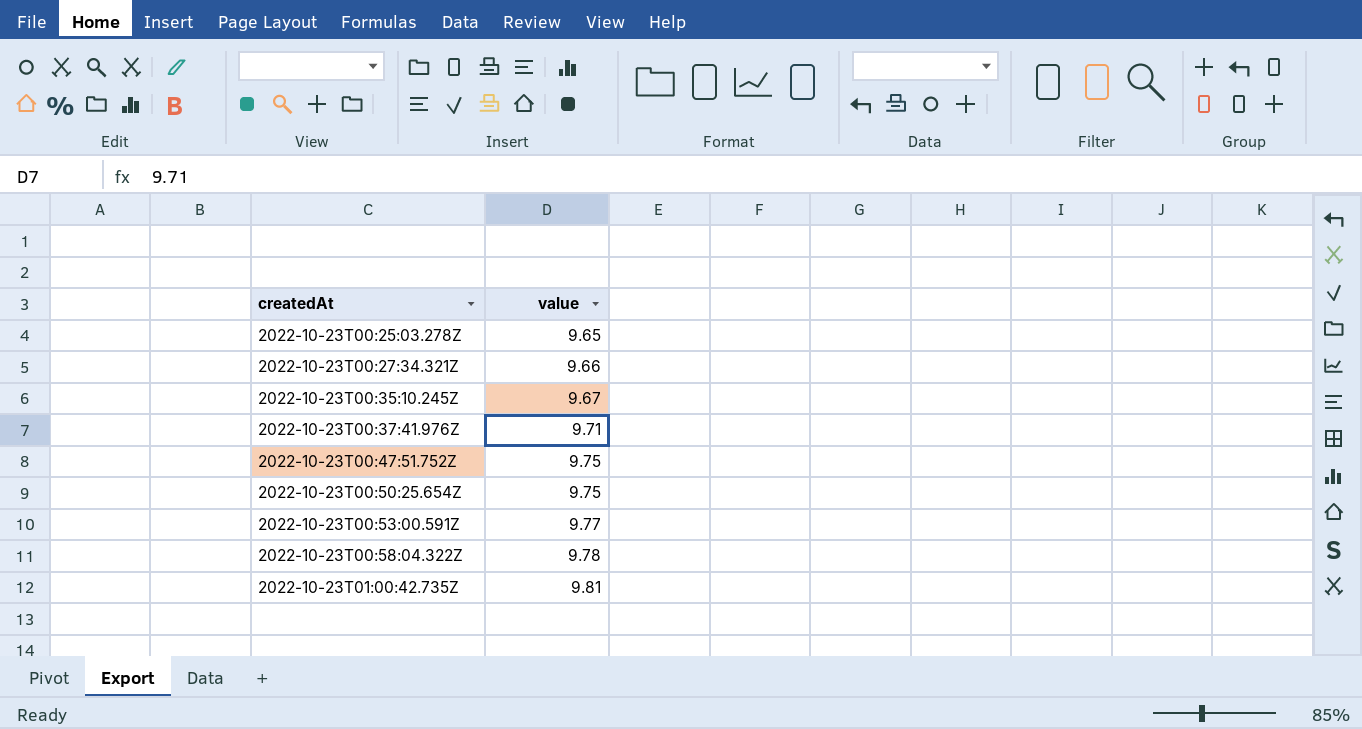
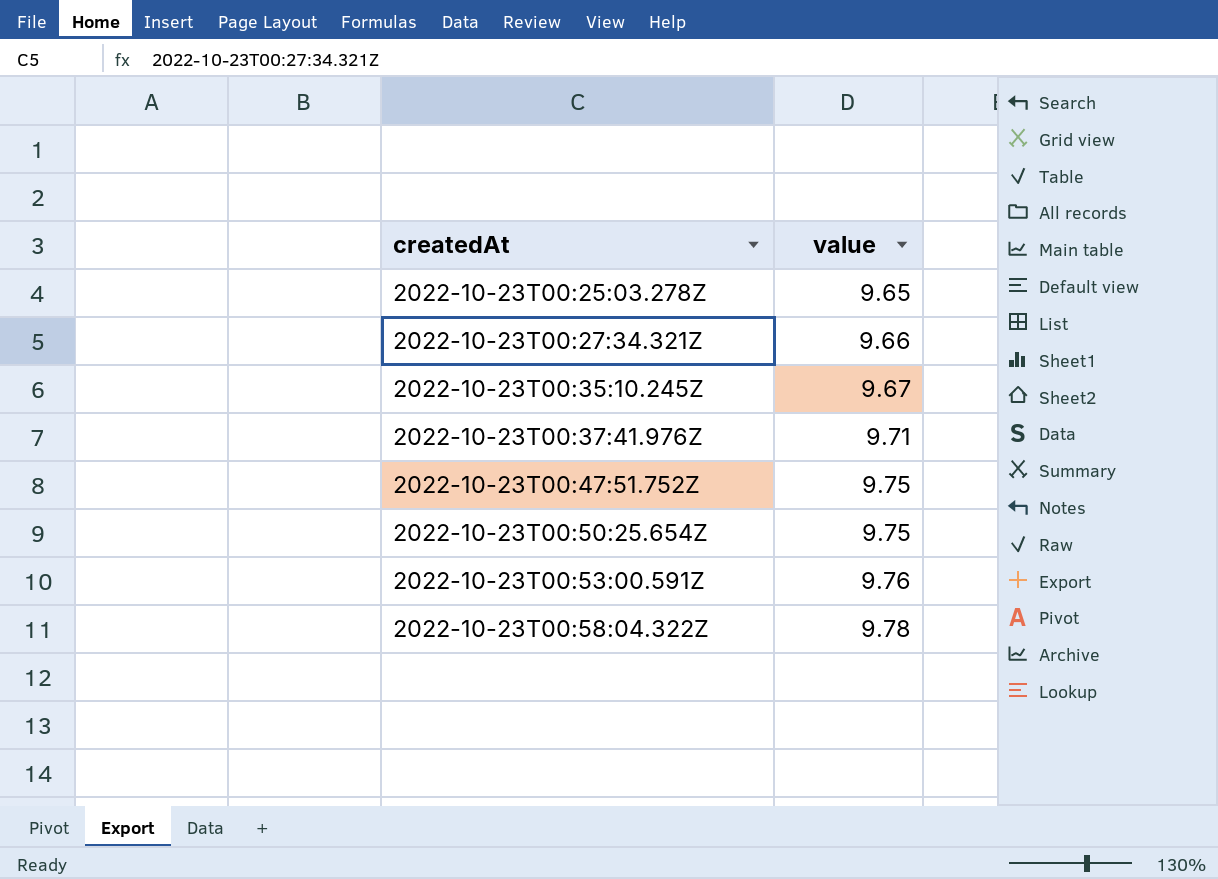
row 2022-10-23T01:00:42.735Z: 9.81 -> none
2022-10-23T00:53:00.591Z | value: 9.77 -> 9.76

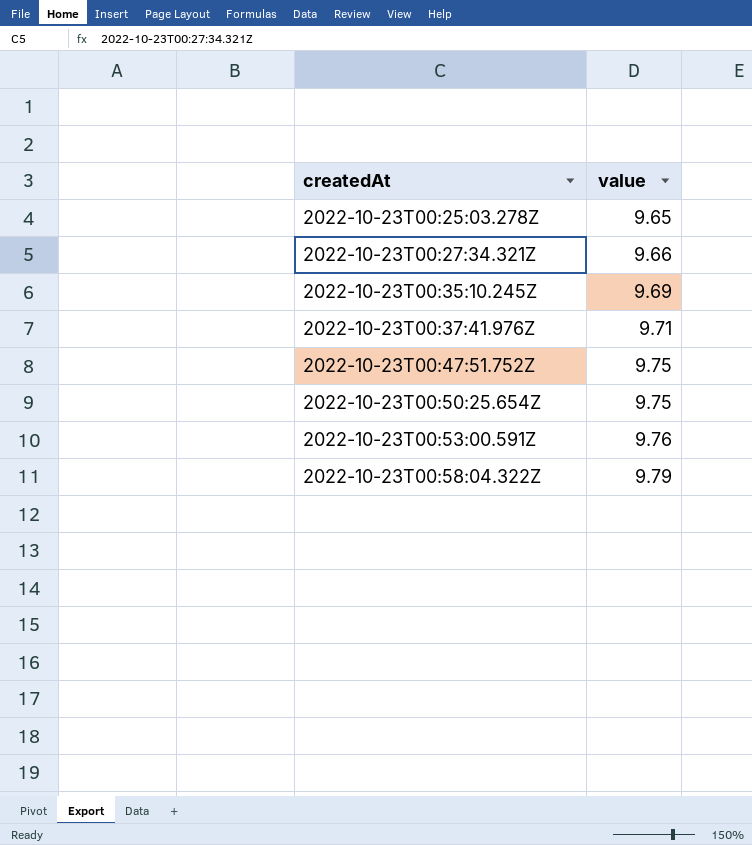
2022-10-23T00:35:10.245Z | value: 9.67 -> 9.69
2022-10-23T00:58:04.322Z | value: 9.78 -> 9.79

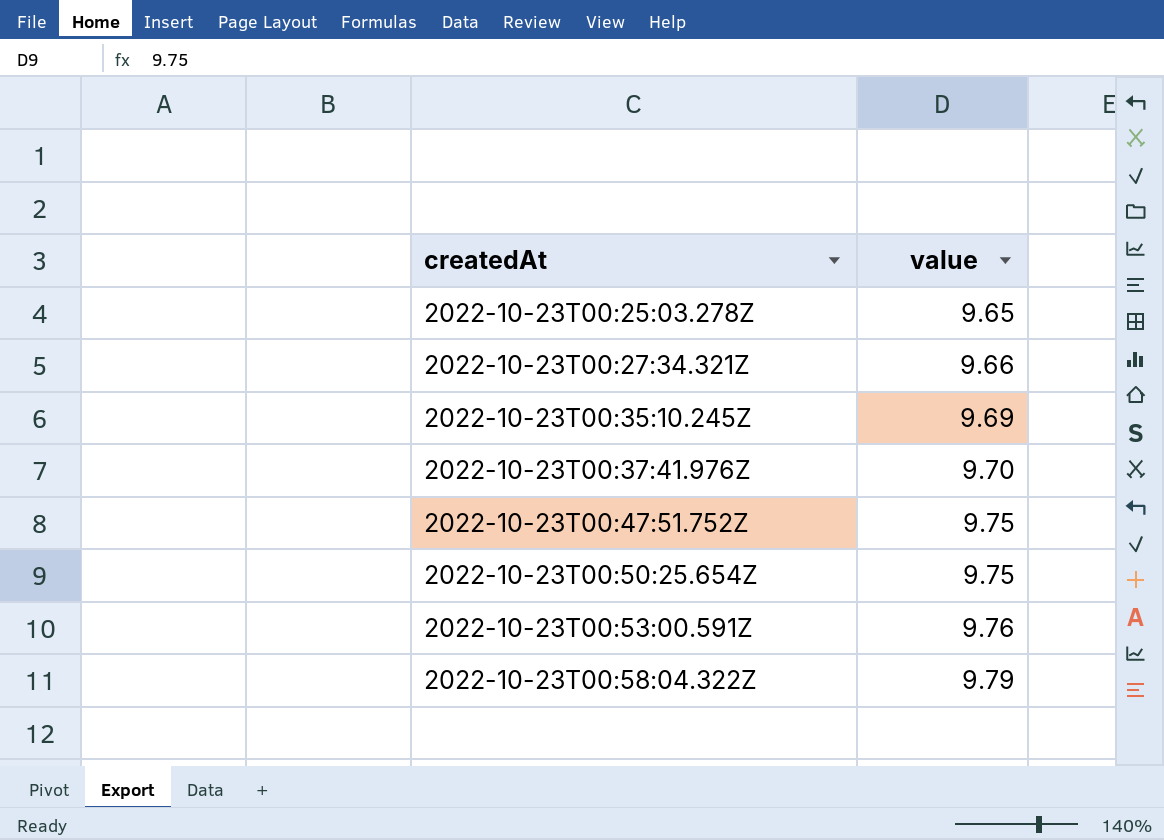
2022-10-23T00:37:41.976Z | value: 9.71 -> 9.70

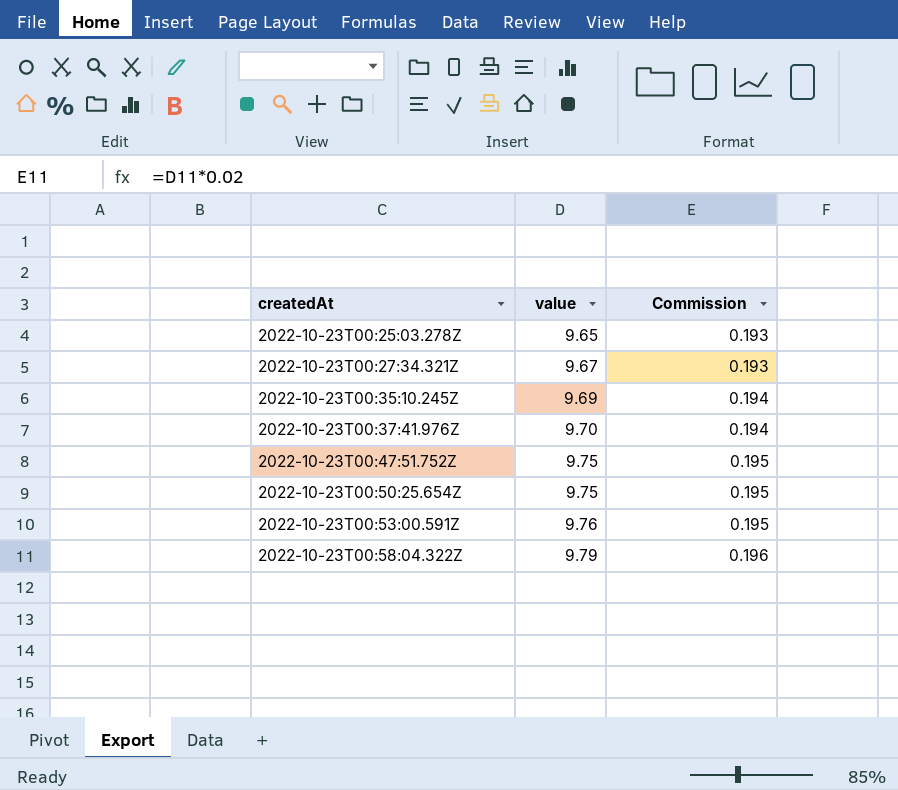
column Commission | formula: none -> [value] * 0.02
2022-10-23T00:27:34.321Z | value: 9.66 -> 9.67

